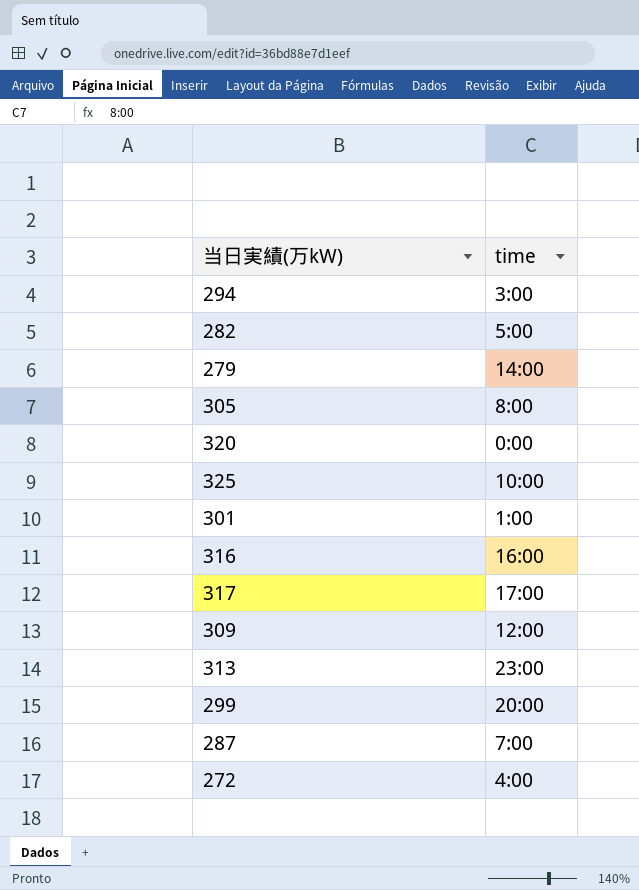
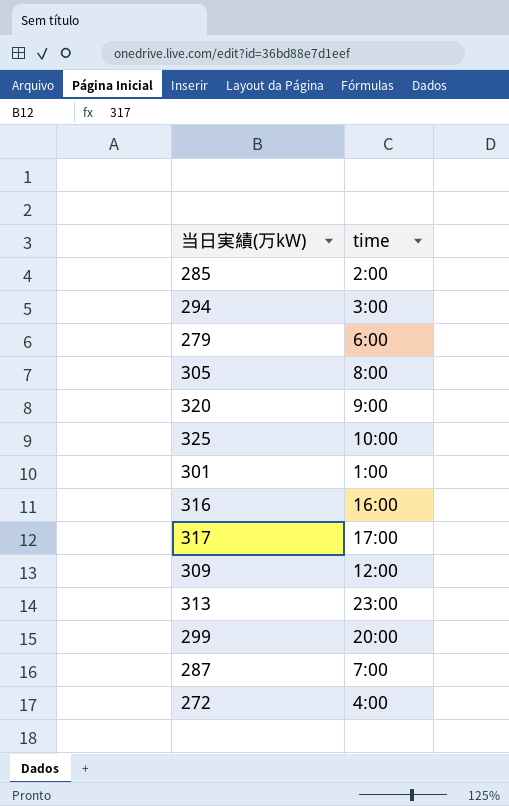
row 282: 5:00 -> none
row 285: none -> 2:00
279 | time: 14:00 -> 6:00
320 | time: 0:00 -> 9:00

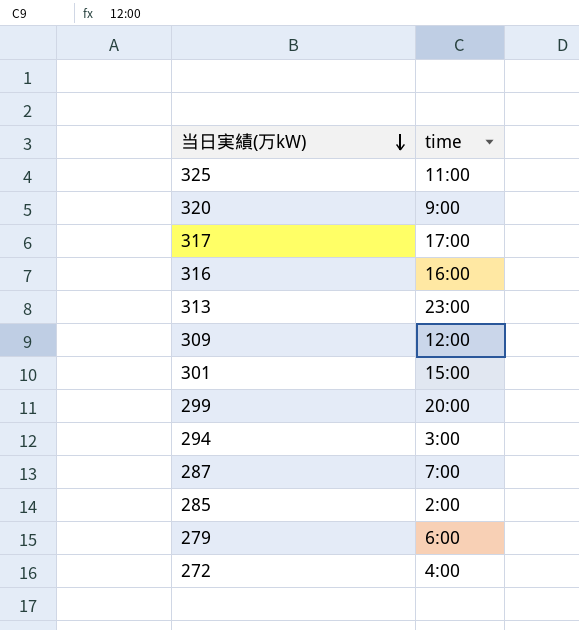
row order: none -> 当日実績(万kW) descending
row 305: 8:00 -> none
325 | time: 10:00 -> 11:00
301 | time: 1:00 -> 15:00

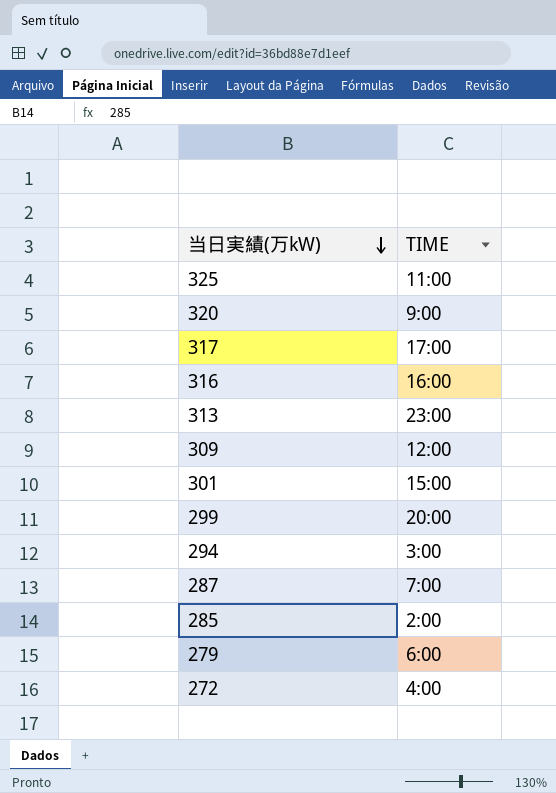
column name: time -> TIME

